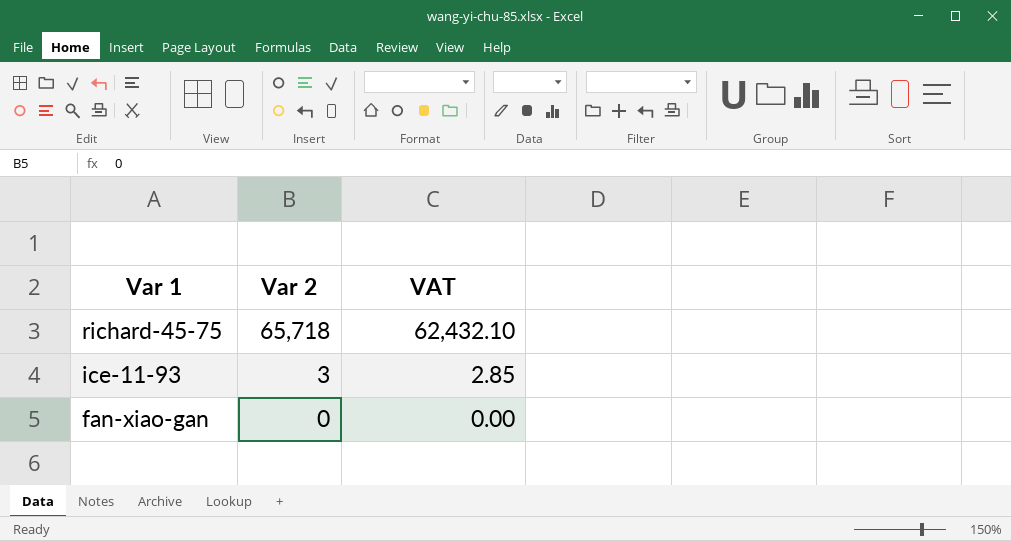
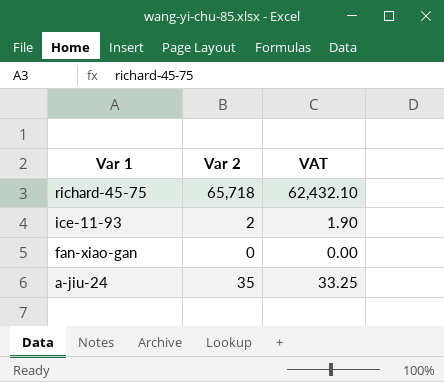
ice-11-93 | Var 2: 3 -> 2
ice-11-93 | VAT: 2.85 -> 1.90
row a-jiu-24: none -> 35 | 33.25

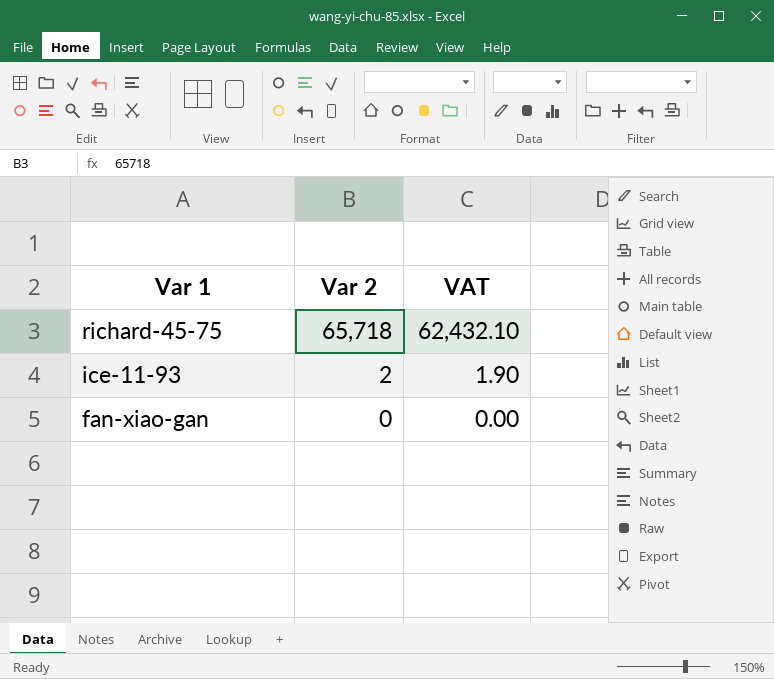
row a-jiu-24: 35 | 33.25 -> none

